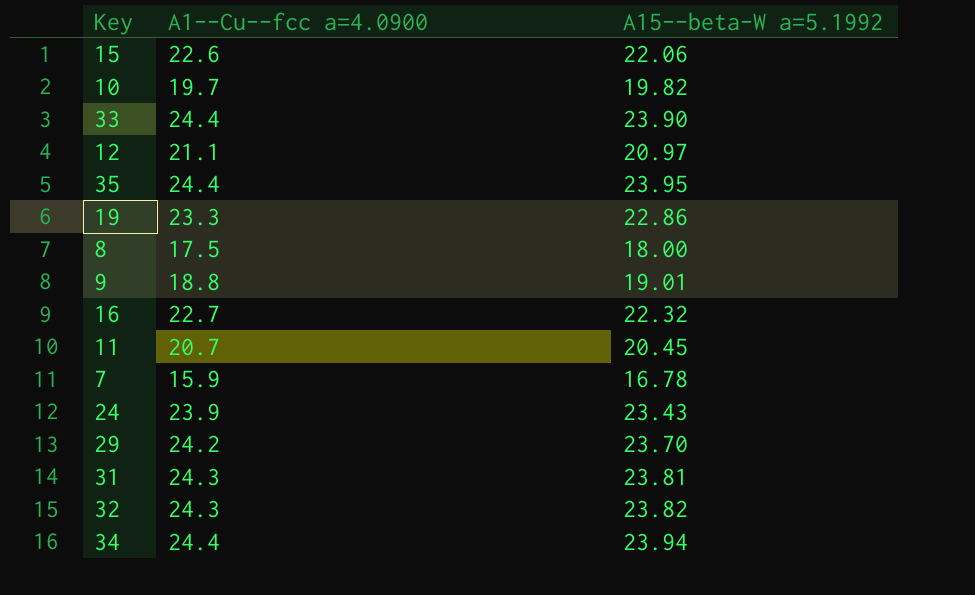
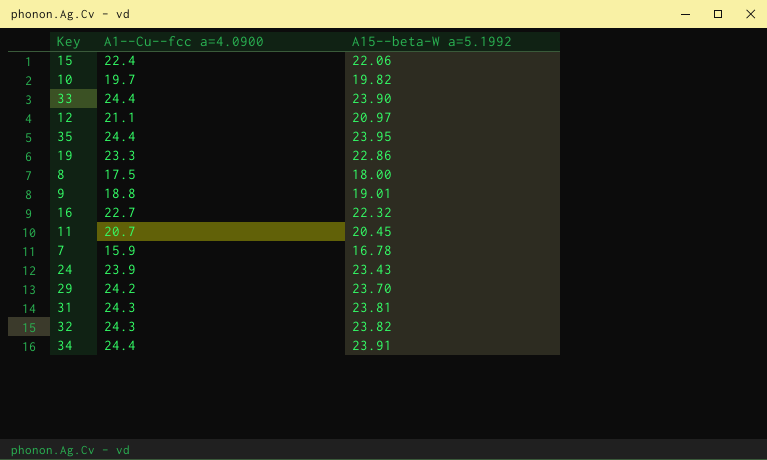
15 | A1--Cu--fcc a=4.0900: 22.6 -> 22.4
34 | A15--beta-W a=5.1992: 23.94 -> 23.91

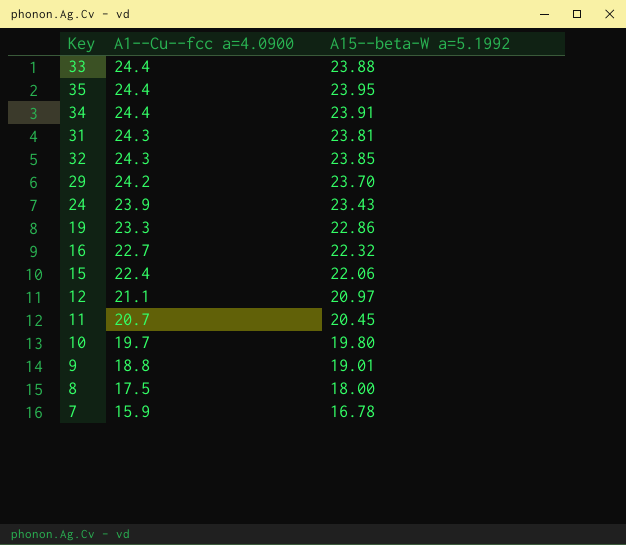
row order: none -> A1--Cu--fcc a=4.0900 descending
33 | A15--beta-W a=5.1992: 23.90 -> 23.88
32 | A15--beta-W a=5.1992: 23.82 -> 23.85
10 | A15--beta-W a=5.1992: 19.82 -> 19.80

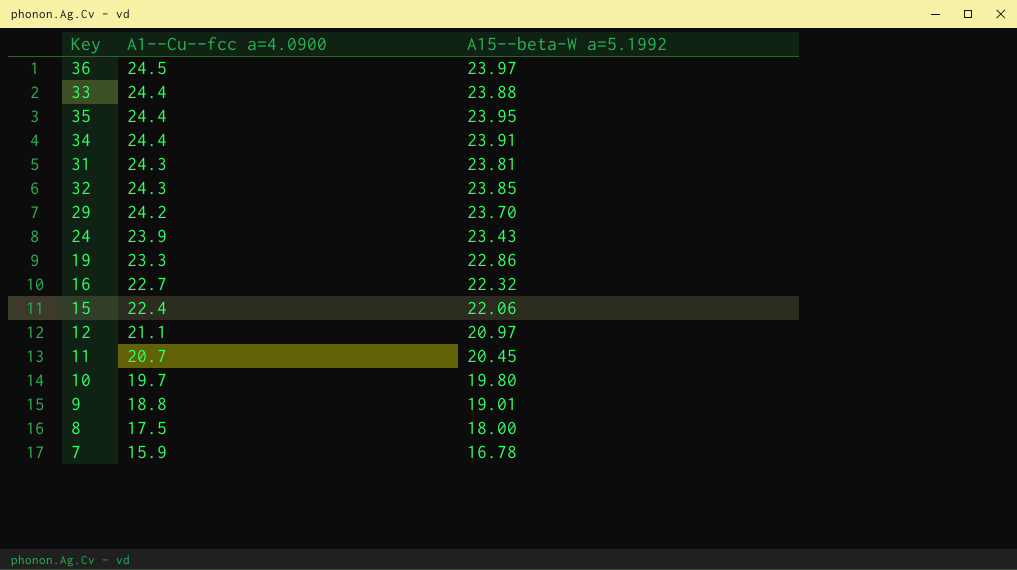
row 36: none -> 24.5 | 23.97

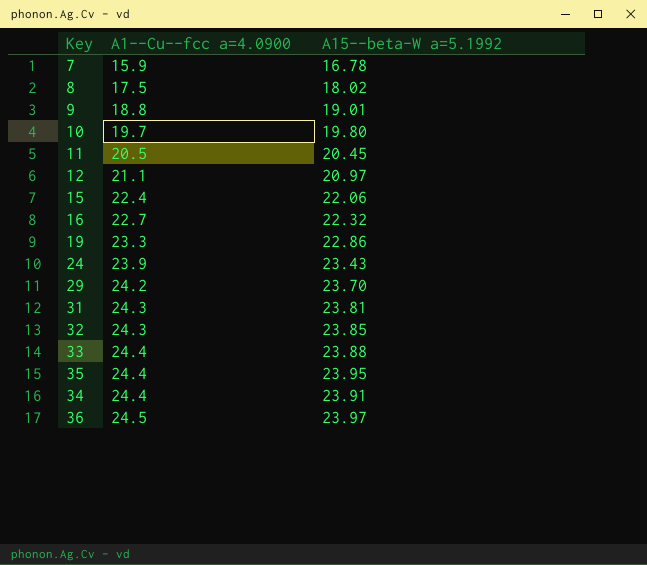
row order: A1--Cu--fcc a=4.0900 descending -> A1--Cu--fcc a=4.0900 ascending
8 | A15--beta-W a=5.1992: 18.00 -> 18.02
11 | A1--Cu--fcc a=4.0900: 20.7 -> 20.5

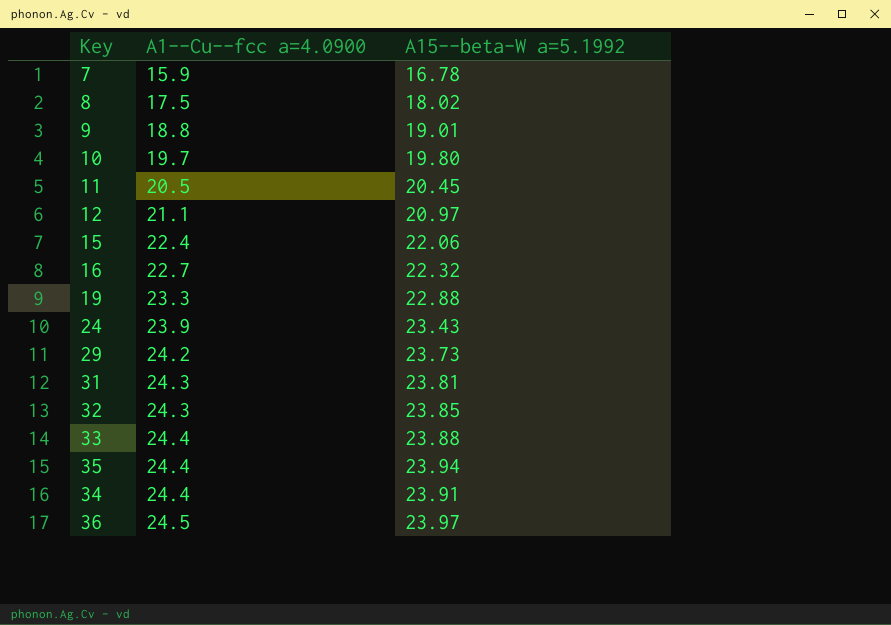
19 | A15--beta-W a=5.1992: 22.86 -> 22.88
29 | A15--beta-W a=5.1992: 23.70 -> 23.73
35 | A15--beta-W a=5.1992: 23.95 -> 23.94

